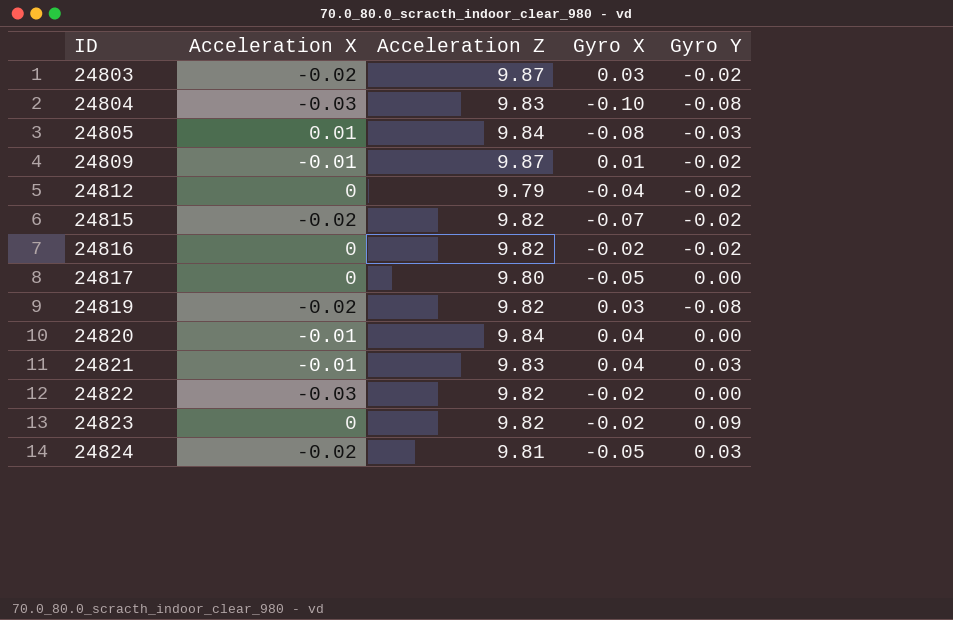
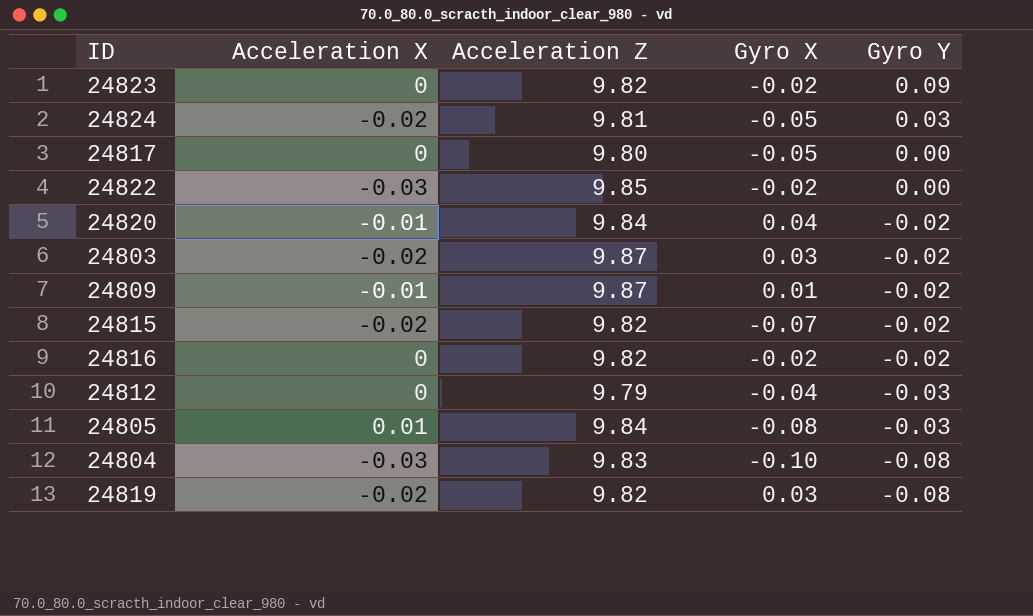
row order: ID ascending -> Gyro Y descending
row 24821: -0.01 | 9.83 | 0.04 | 0.03 -> none
24822 | Acceleration Z: 9.82 -> 9.85
24820 | Gyro Y: 0.00 -> -0.02
24812 | Gyro Y: -0.02 -> -0.03

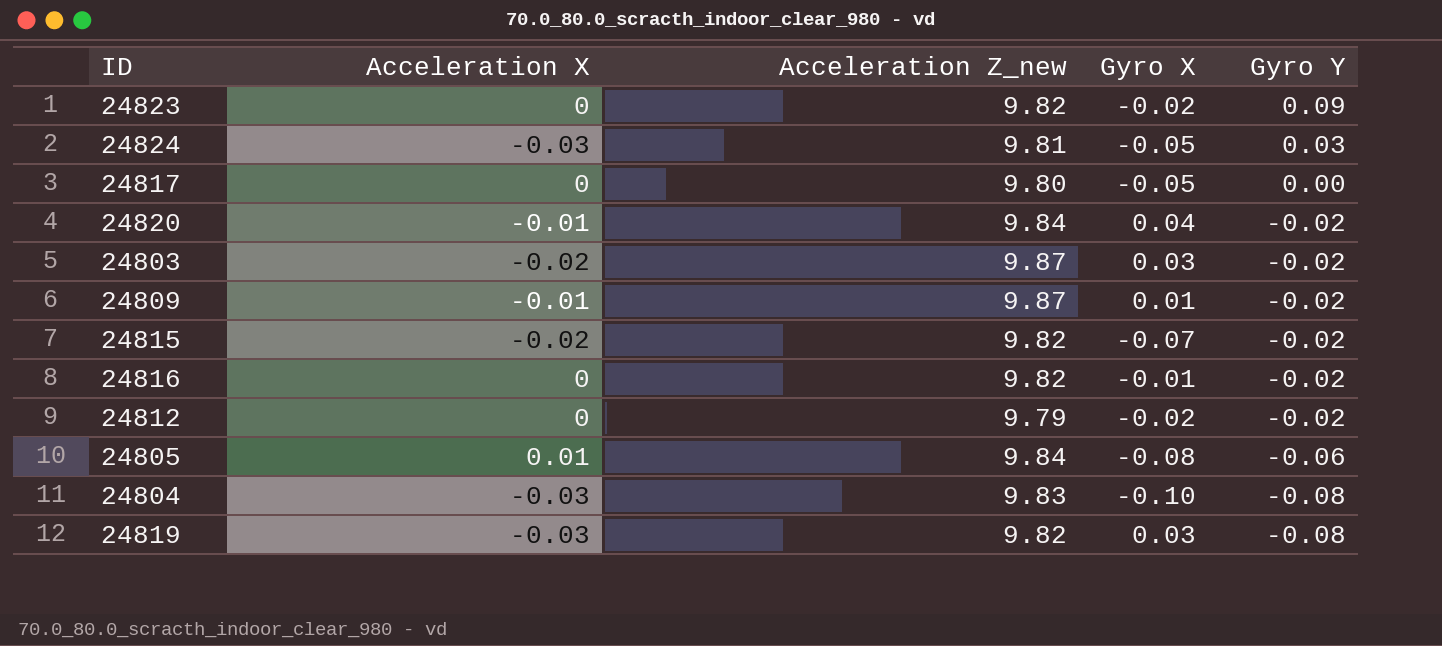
column name: Acceleration Z -> Acceleration Z_new
row 24822: -0.03 | 9.85 | -0.02 | 0.00 -> none
24824 | Acceleration X: -0.02 -> -0.03
24816 | Gyro X: -0.02 -> -0.01
24812 | Gyro X: -0.04 -> -0.02
24812 | Gyro Y: -0.03 -> -0.02
24805 | Gyro Y: -0.03 -> -0.06
24819 | Acceleration X: -0.02 -> -0.03

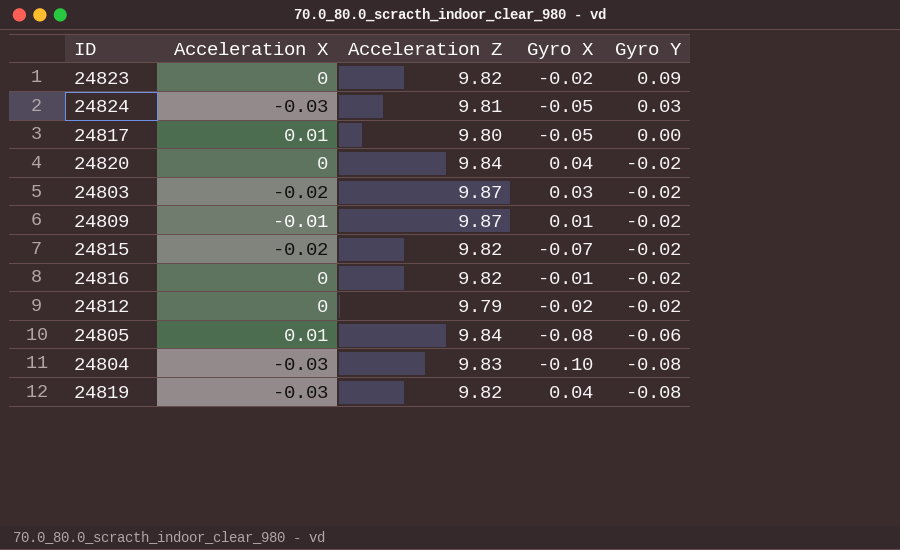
column name: Acceleration Z_new -> Acceleration Z
24817 | Acceleration X: 0 -> 0.01
24820 | Acceleration X: -0.01 -> 0
24819 | Gyro X: 0.03 -> 0.04

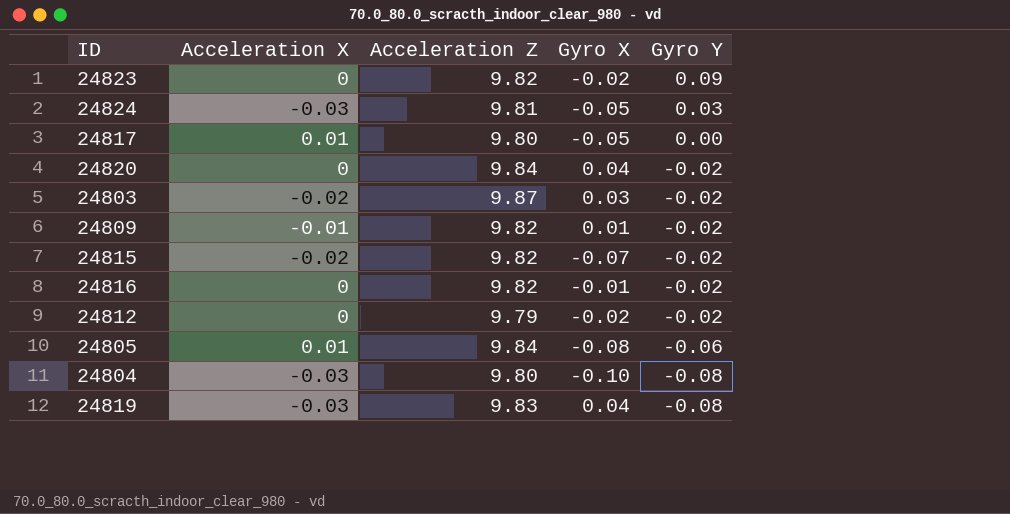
24809 | Acceleration Z: 9.87 -> 9.82
24804 | Acceleration Z: 9.83 -> 9.80
24819 | Acceleration Z: 9.82 -> 9.83

